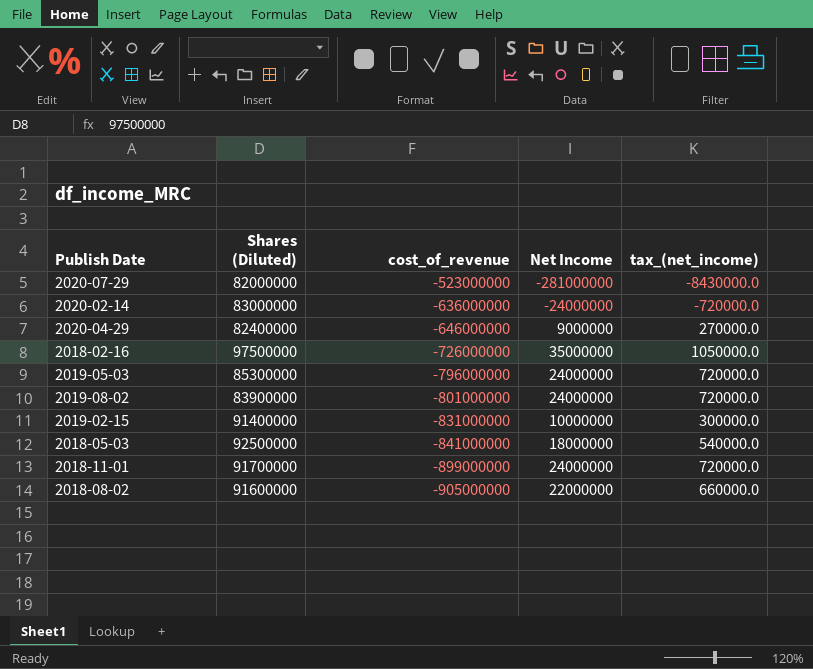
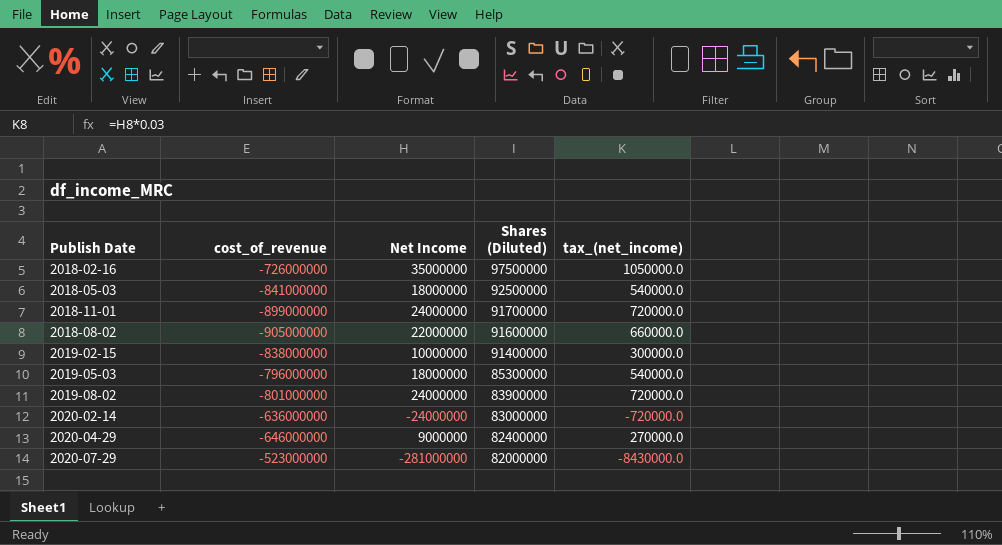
row order: cost_of_revenue descending -> Shares (Diluted) descending
column Shares (Diluted) | position: 2 -> 4
2019-02-15 | cost_of_revenue: -831000000 -> -838000000
2019-05-03 | Net Income: 24000000 -> 18000000
2019-05-03 | tax_(net_income): 720000.0 -> 540000.0

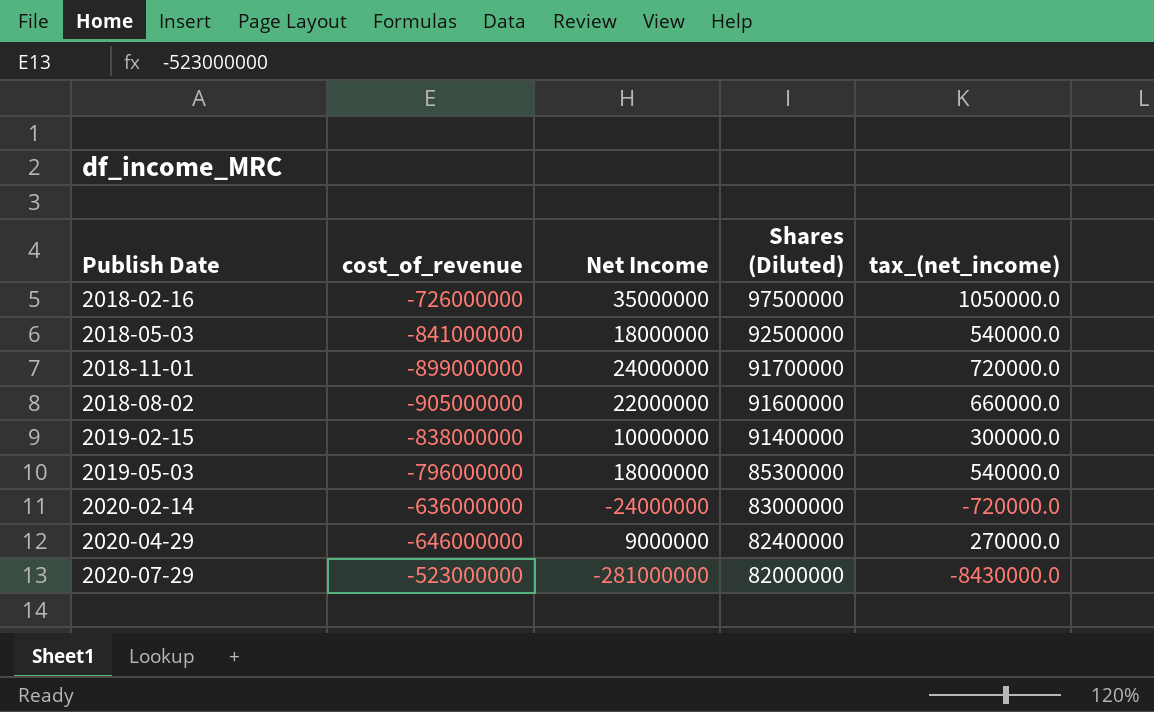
row 2019-08-02: -801000000 | 24000000 | 83900000 | 720000.0 -> none

